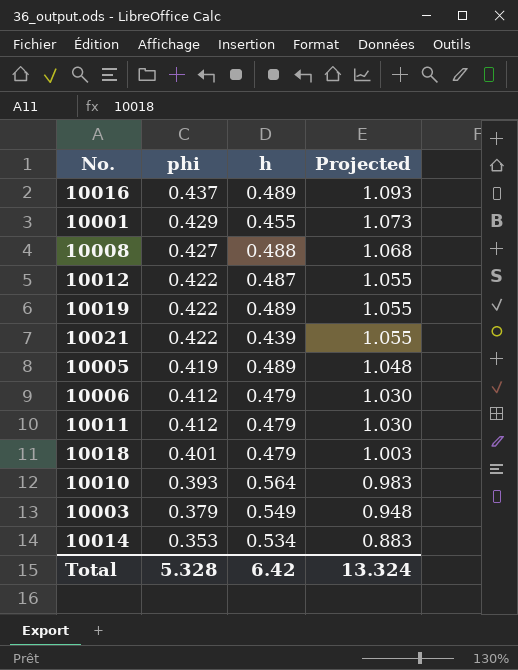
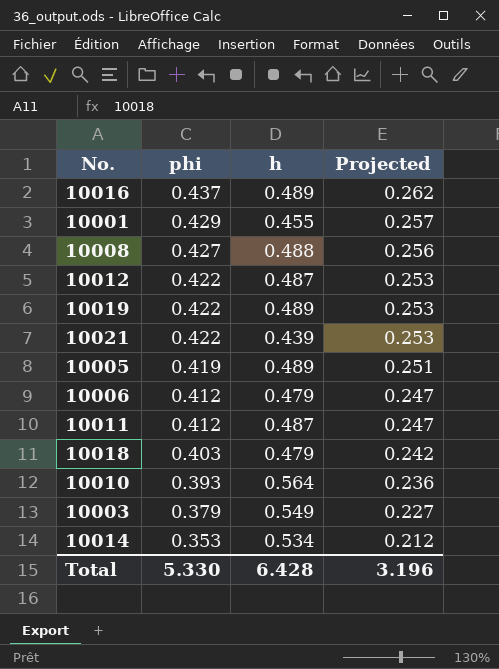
column Projected | formula: [phi] * 2.5 -> [phi] * 0.6
10011 | h: 0.479 -> 0.487
10018 | phi: 0.401 -> 0.403
Total | phi: 5.328 -> 5.330
Total | h: 6.42 -> 6.428
Total | Projected: 13.324 -> 3.196

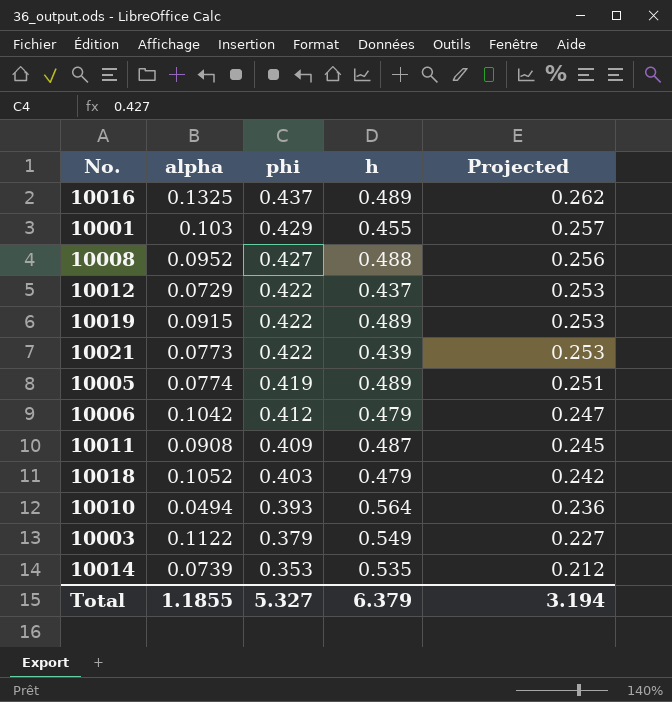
column alpha | position: none -> 2
10012 | h: 0.487 -> 0.437
10011 | phi: 0.412 -> 0.409
10011 | Projected: 0.247 -> 0.245
10014 | h: 0.534 -> 0.535
Total | phi: 5.330 -> 5.327
Total | h: 6.428 -> 6.379
Total | Projected: 3.196 -> 3.194

